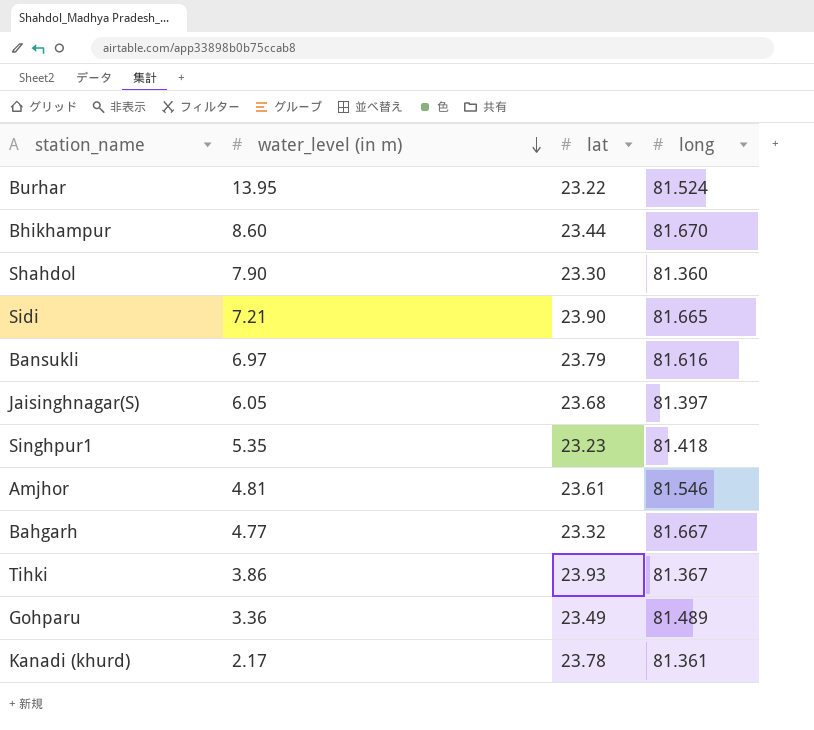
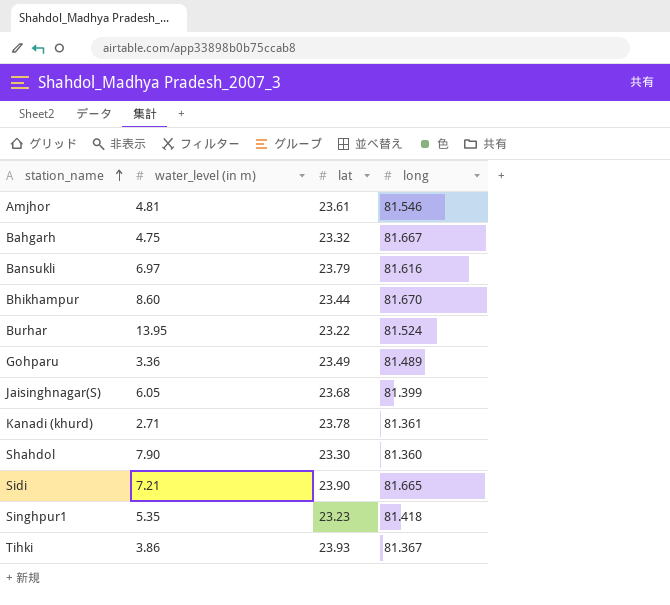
row order: water_level (in m) descending -> station_name ascending
Bahgarh | water_level (in m): 4.77 -> 4.75
Jaisinghnagar(S) | long: 81.397 -> 81.399
Kanadi (khurd) | water_level (in m): 2.17 -> 2.71

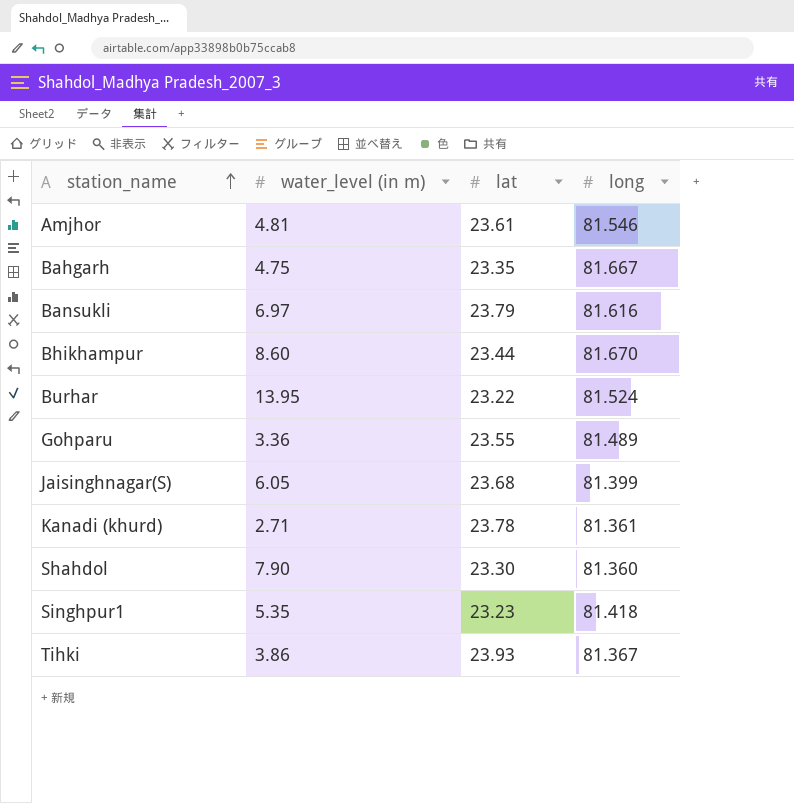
row Sidi: 7.21 | 23.90 | 81.665 -> none
Bahgarh | lat: 23.32 -> 23.35
Gohparu | lat: 23.49 -> 23.55

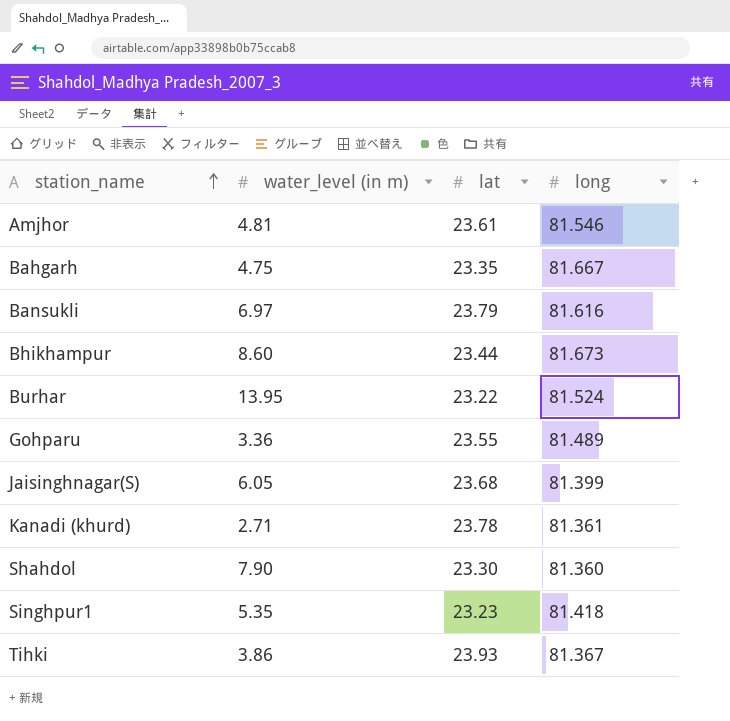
Bhikhampur | long: 81.670 -> 81.673

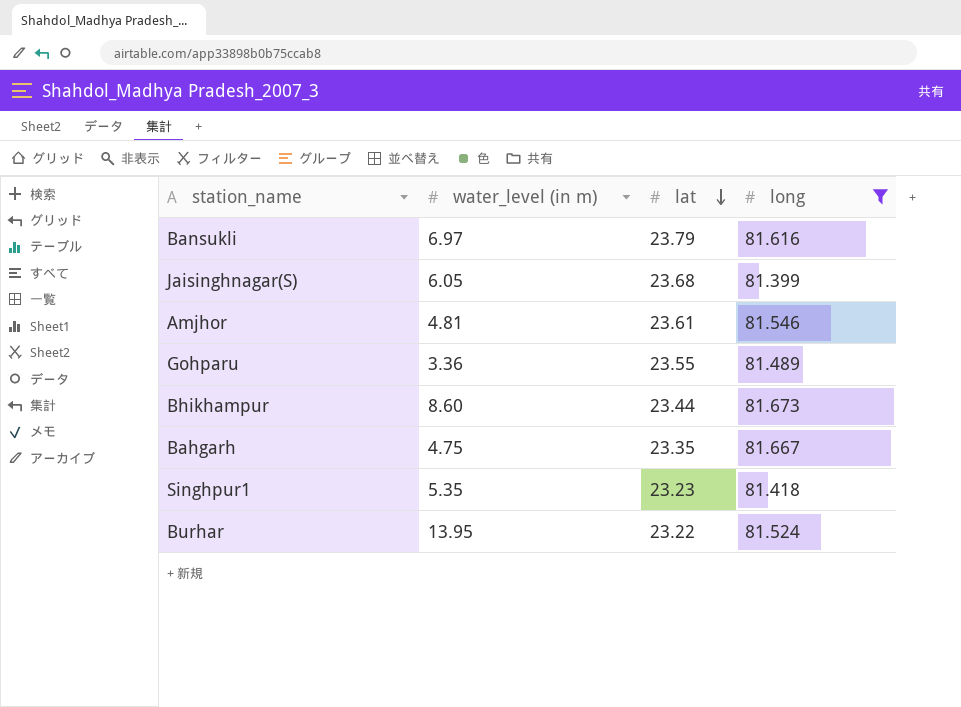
filter: none -> long >= 81.399
row order: station_name ascending -> lat descending

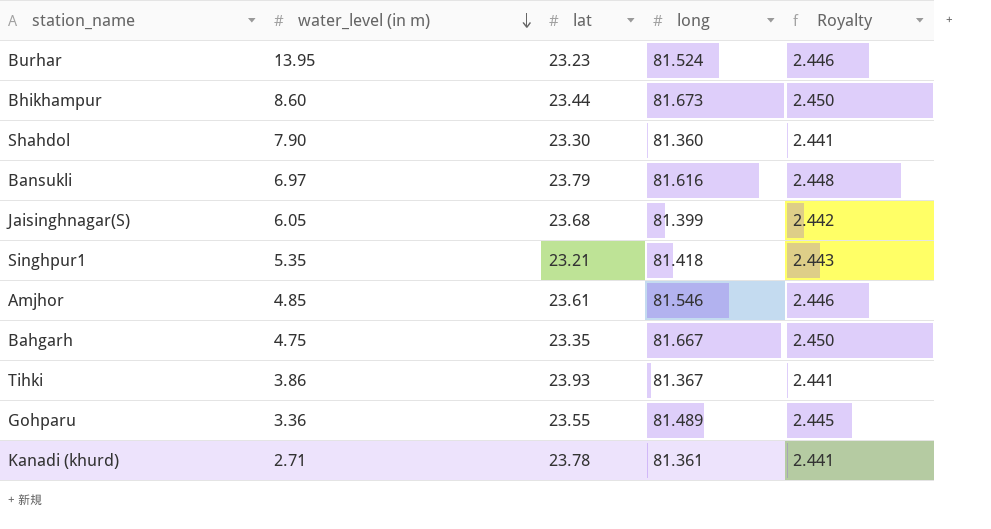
filter: long >= 81.399 -> none
row order: lat descending -> water_level (in m) descending
column Royalty | formula: none -> [long] * 0.03
Burhar | lat: 23.22 -> 23.23
Singhpur1 | lat: 23.23 -> 23.21
Amjhor | water_level (in m): 4.81 -> 4.85

